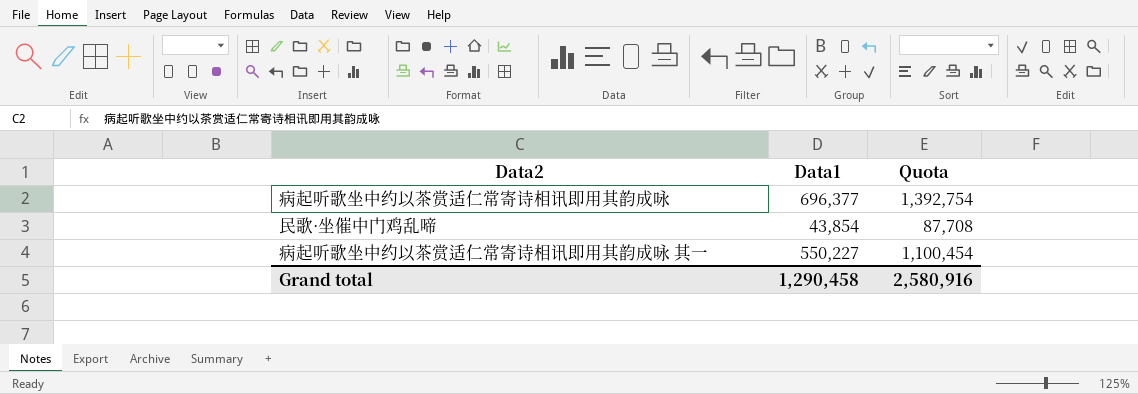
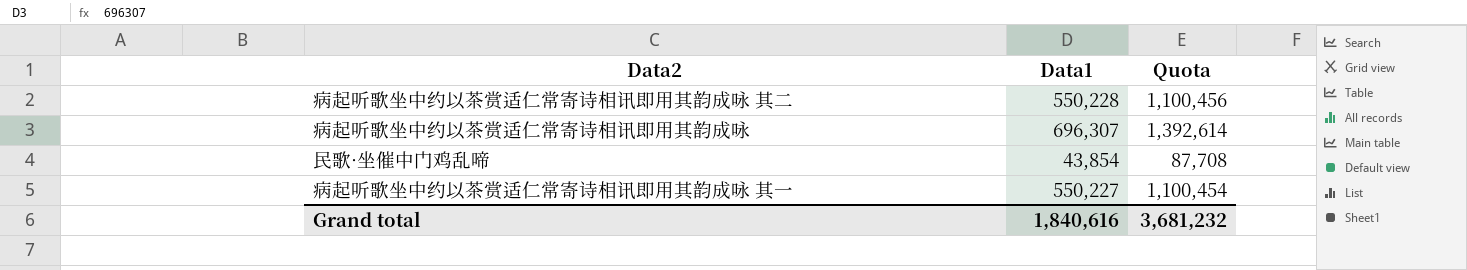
row 病起听歌坐中约以茶赏适仁常寄诗相讯即用其韵成咏 其二: none -> 550,228 | 1,100,456
病起听歌坐中约以茶赏适仁常寄诗相讯即用其韵成咏 | Data1: 696,377 -> 696,307
病起听歌坐中约以茶赏适仁常寄诗相讯即用其韵成咏 | Quota: 1,392,754 -> 1,392,614
Grand total | Data1: 1,290,458 -> 1,840,616
Grand total | Quota: 2,580,916 -> 3,681,232

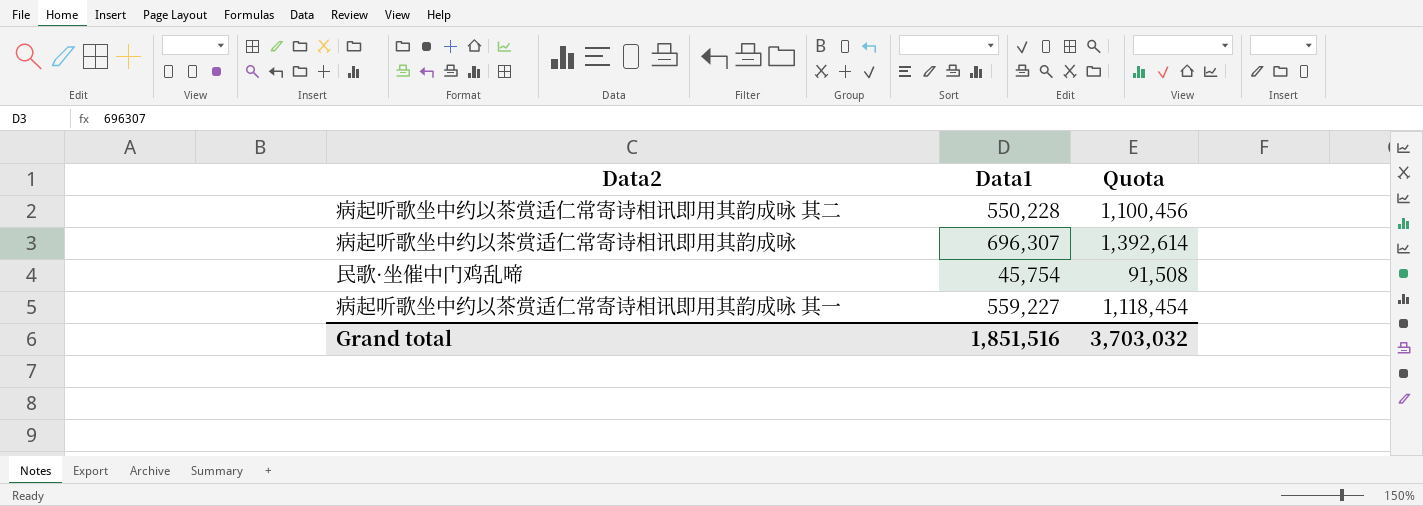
民歌·坐催中门鸡乱啼 | Data1: 43,854 -> 45,754
民歌·坐催中门鸡乱啼 | Quota: 87,708 -> 91,508
病起听歌坐中约以茶赏适仁常寄诗相讯即用其韵成咏 其一 | Data1: 550,227 -> 559,227
病起听歌坐中约以茶赏适仁常寄诗相讯即用其韵成咏 其一 | Quota: 1,100,454 -> 1,118,454
Grand total | Data1: 1,840,616 -> 1,851,516
Grand total | Quota: 3,681,232 -> 3,703,032

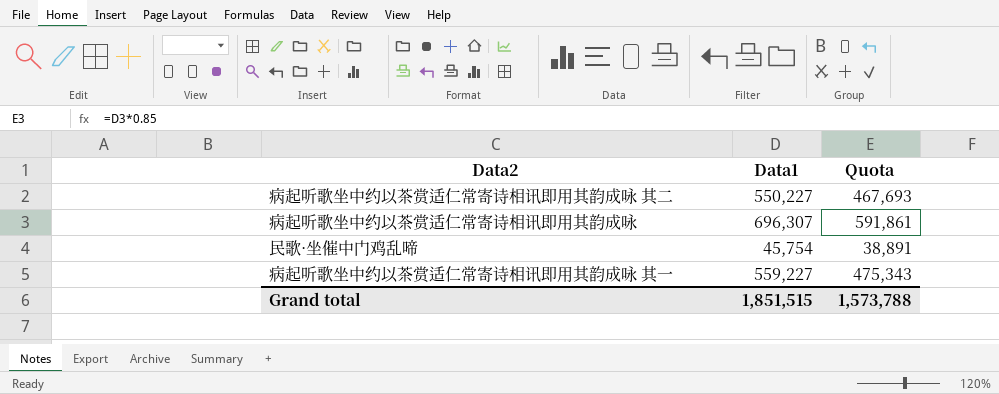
column Quota | formula: [Data1] * 2 -> [Data1] * 0.85
病起听歌坐中约以茶赏适仁常寄诗相讯即用其韵成咏 其二 | Data1: 550,228 -> 550,227
Grand total | Data1: 1,851,516 -> 1,851,515
Grand total | Quota: 3,703,032 -> 1,573,788

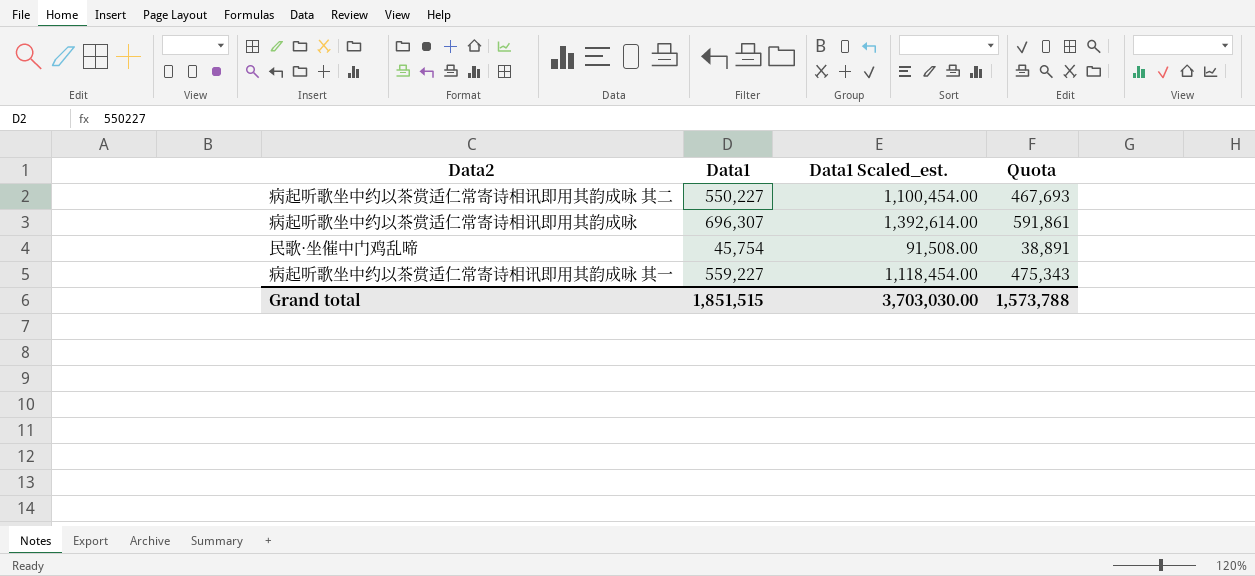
column Data1 Scaled_est. | formula: none -> [Data1] * 2

